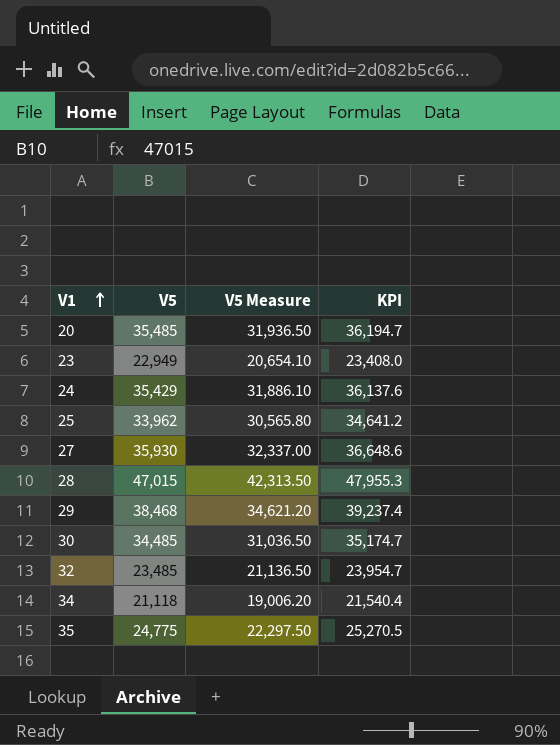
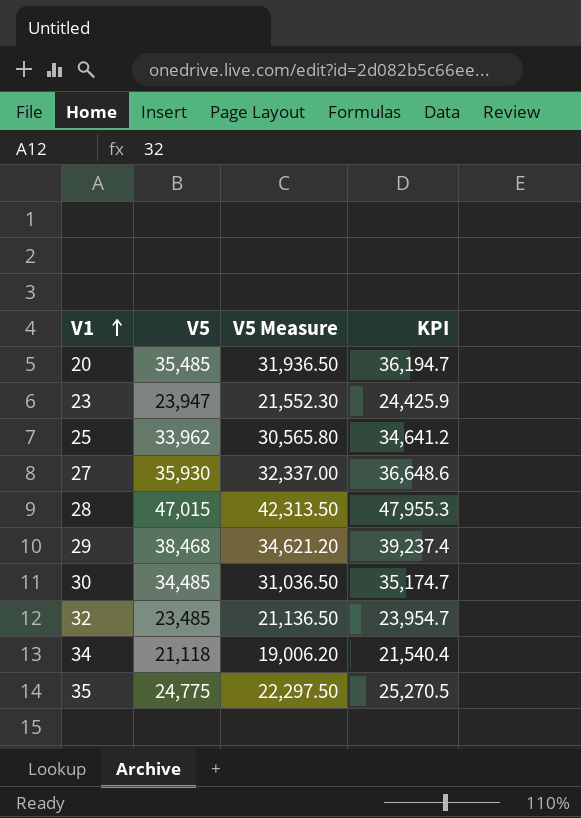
row 24: 35,429 | 31,886.10 | 36,137.6 -> none
23 | V5: 22,949 -> 23,947
23 | V5 Measure: 20,654.10 -> 21,552.30
23 | KPI: 23,408.0 -> 24,425.9

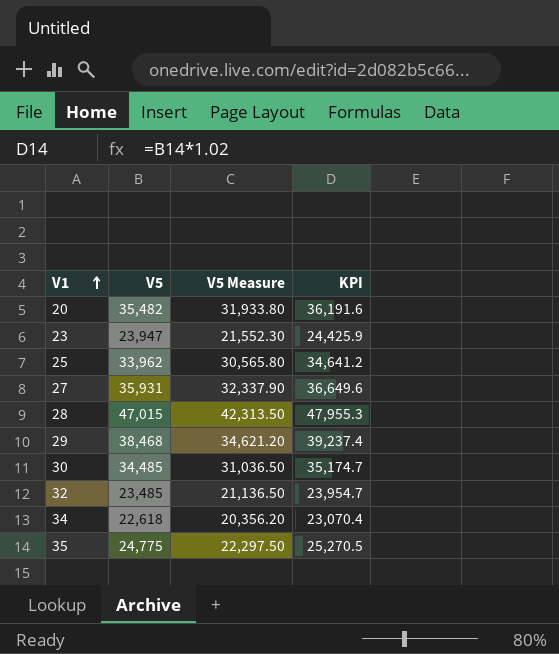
20 | V5: 35,485 -> 35,482
20 | V5 Measure: 31,936.50 -> 31,933.80
20 | KPI: 36,194.7 -> 36,191.6
27 | V5: 35,930 -> 35,931
27 | V5 Measure: 32,337.00 -> 32,337.90
27 | KPI: 36,648.6 -> 36,649.6
34 | V5: 21,118 -> 22,618
34 | V5 Measure: 19,006.20 -> 20,356.20
34 | KPI: 21,540.4 -> 23,070.4

